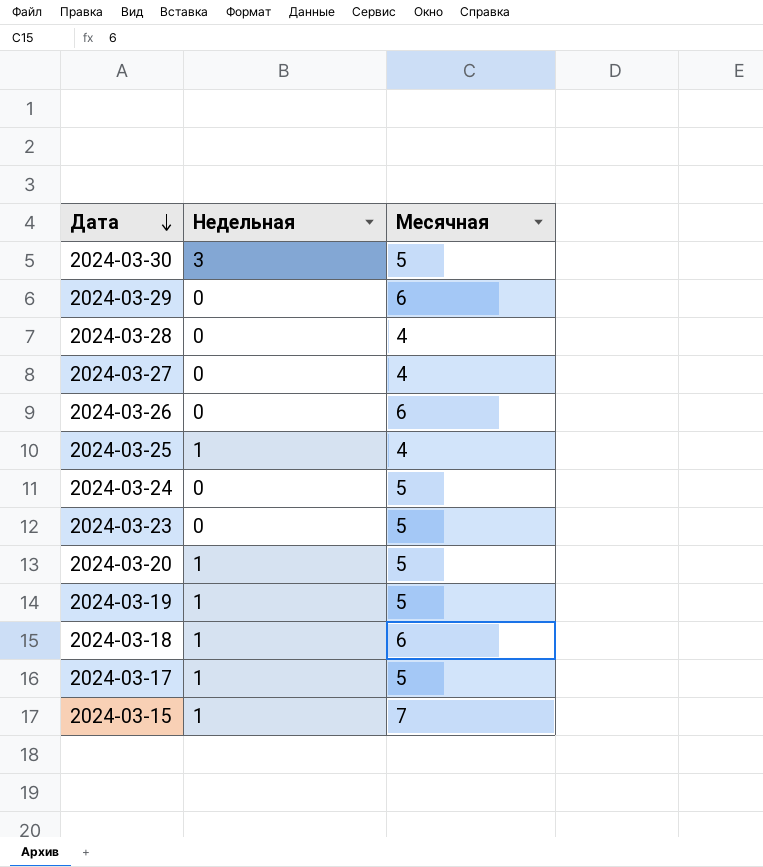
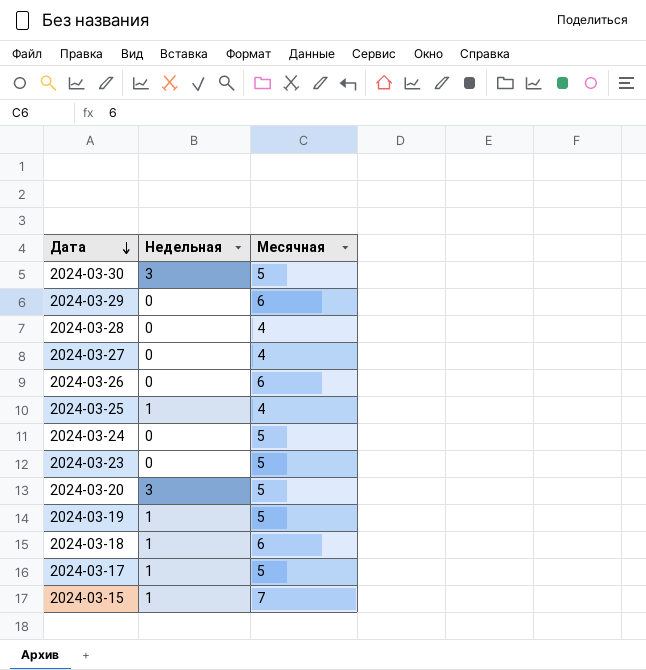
2024-03-20 | Недельная: 1 -> 3

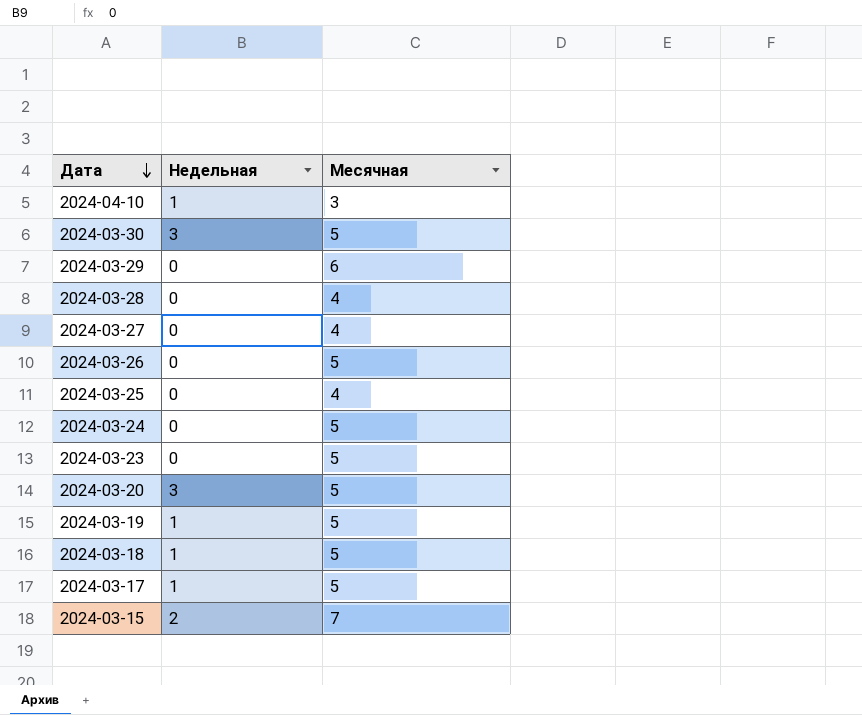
row 2024-04-10: none -> 1 | 3
2024-03-26 | Месячная: 6 -> 5
2024-03-25 | Недельная: 1 -> 0
2024-03-18 | Месячная: 6 -> 5
2024-03-15 | Недельная: 1 -> 2

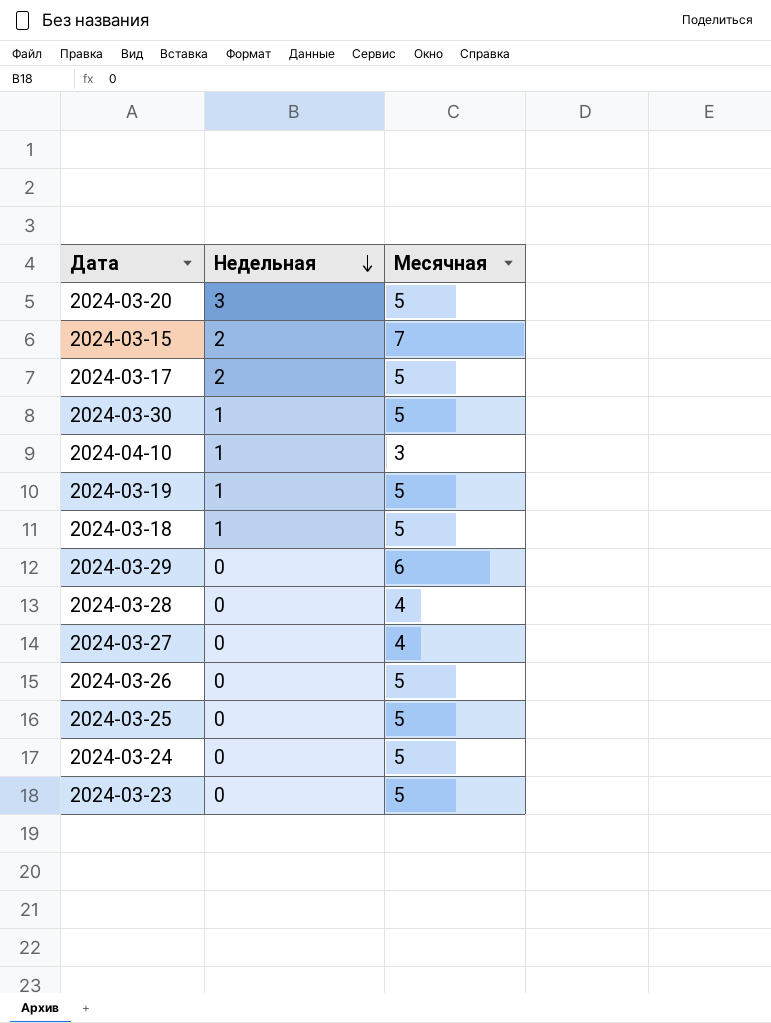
row order: Дата descending -> Недельная descending
2024-03-17 | Недельная: 1 -> 2
2024-03-30 | Недельная: 3 -> 1
2024-03-25 | Месячная: 4 -> 5

